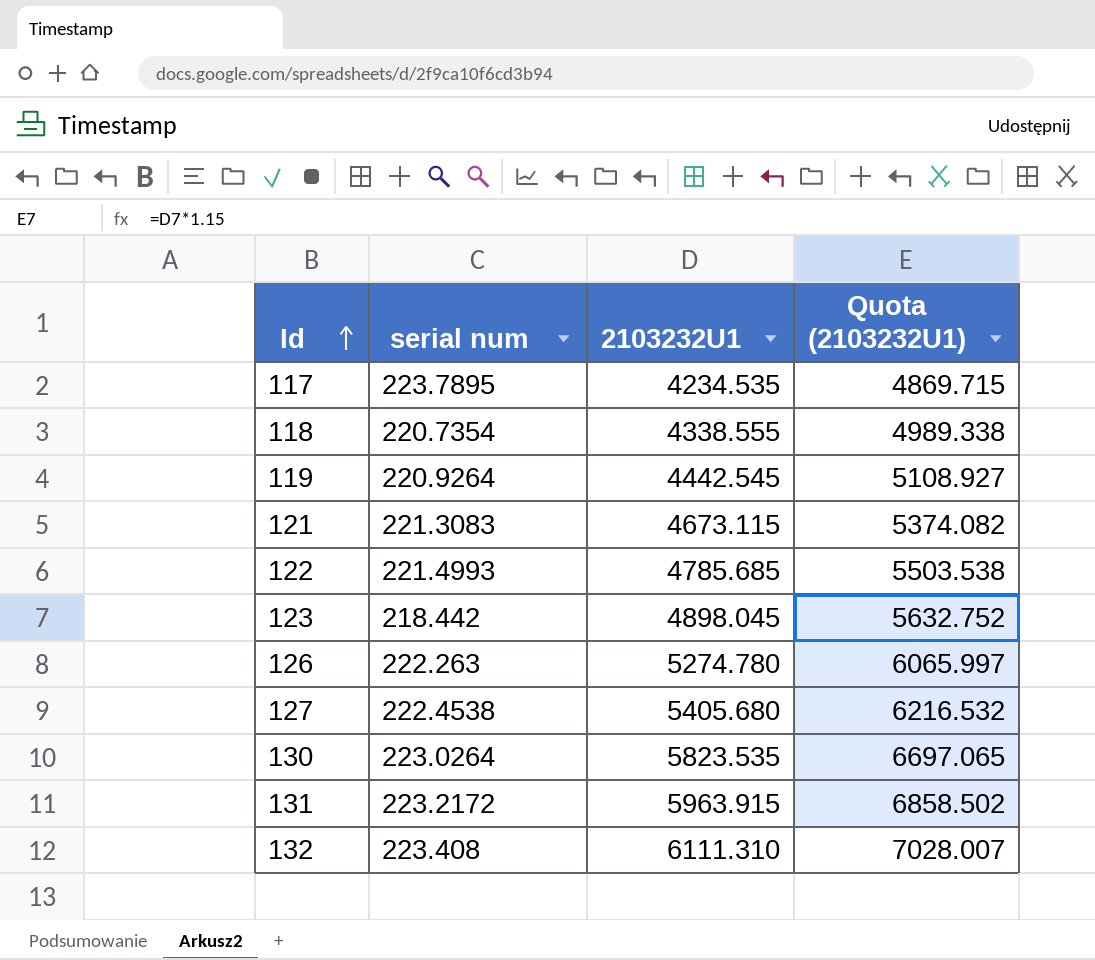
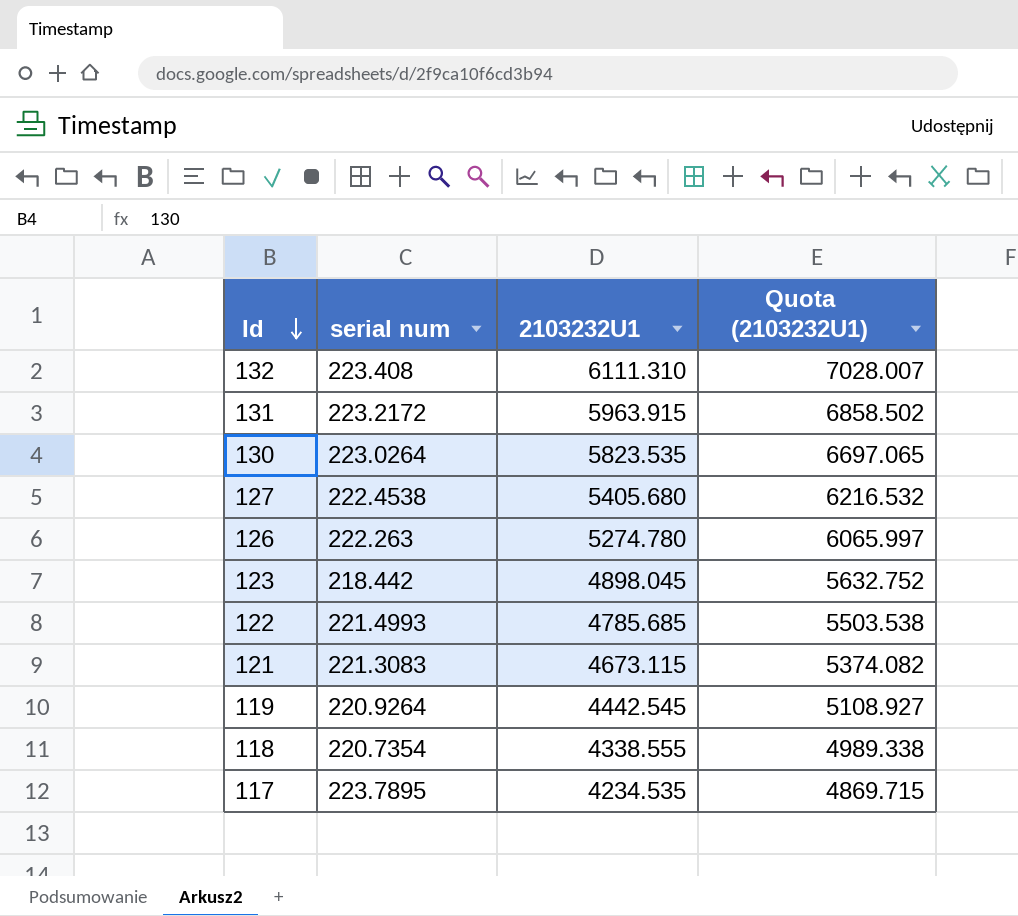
row order: Id ascending -> Id descending

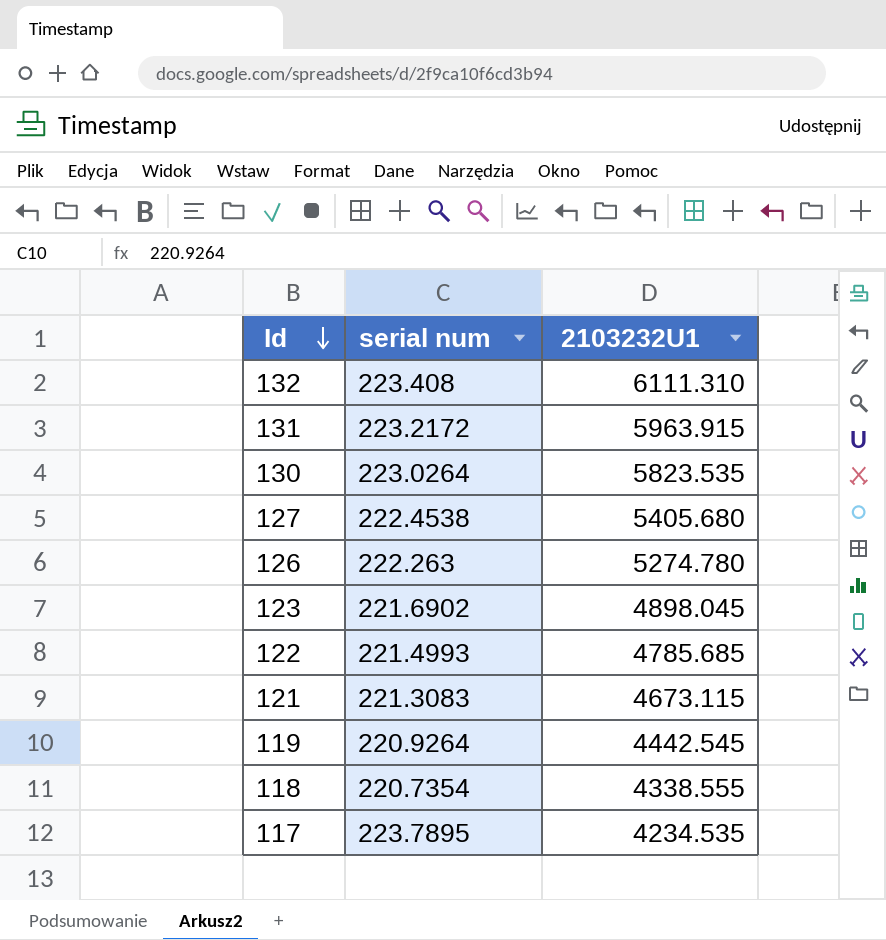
column Quota (2103232U1) | formula: [2103232U1] * 1.15 -> none
123 | serial num: 218.442 -> 221.6902

